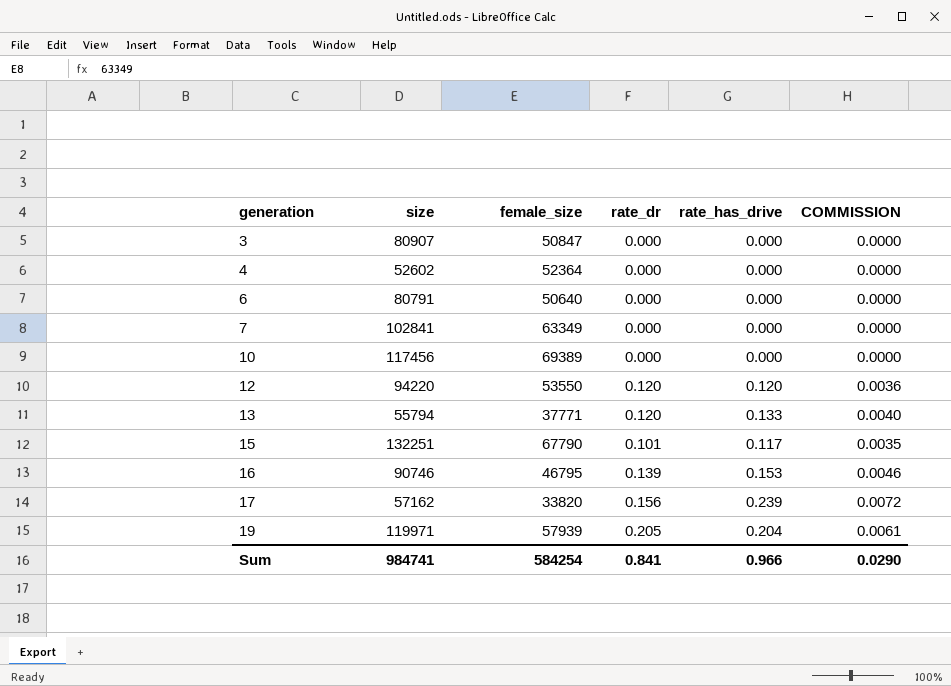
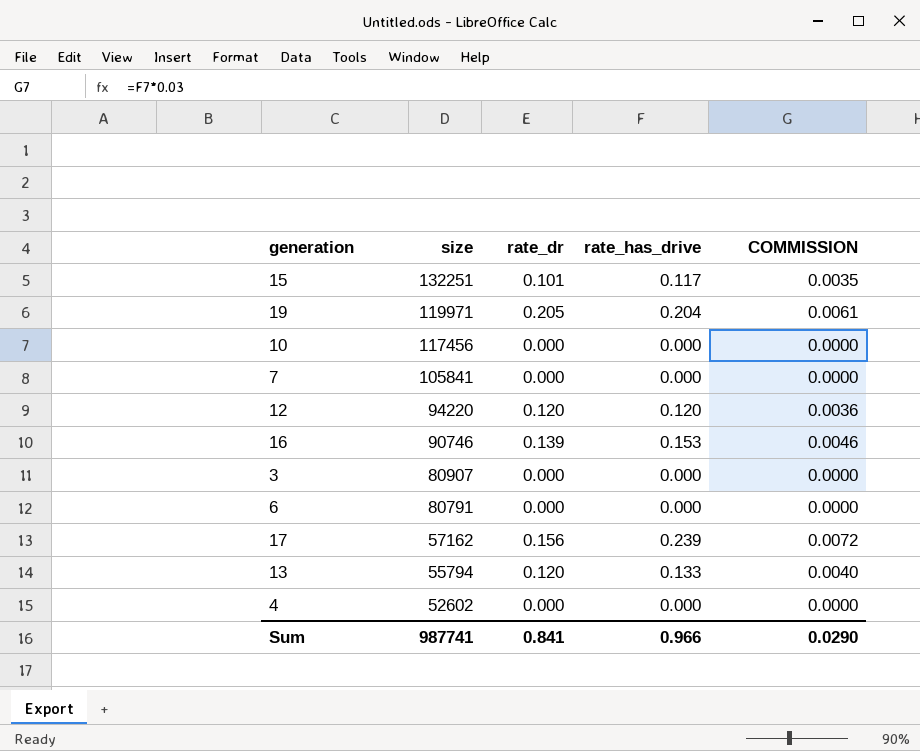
row order: generation ascending -> size descending
column female_size | position: 3 -> none
7 | size: 102841 -> 105841
Sum | size: 984741 -> 987741

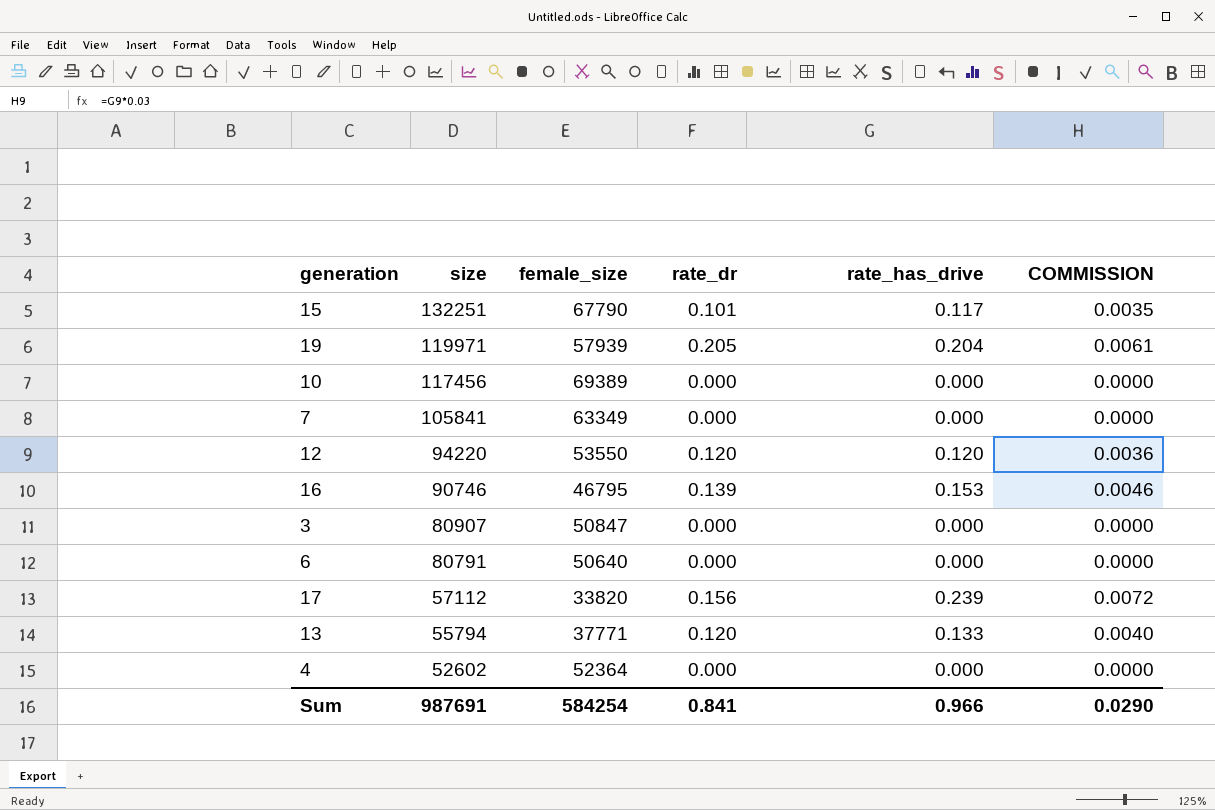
column female_size | position: none -> 3
17 | size: 57162 -> 57112
Sum | size: 987741 -> 987691

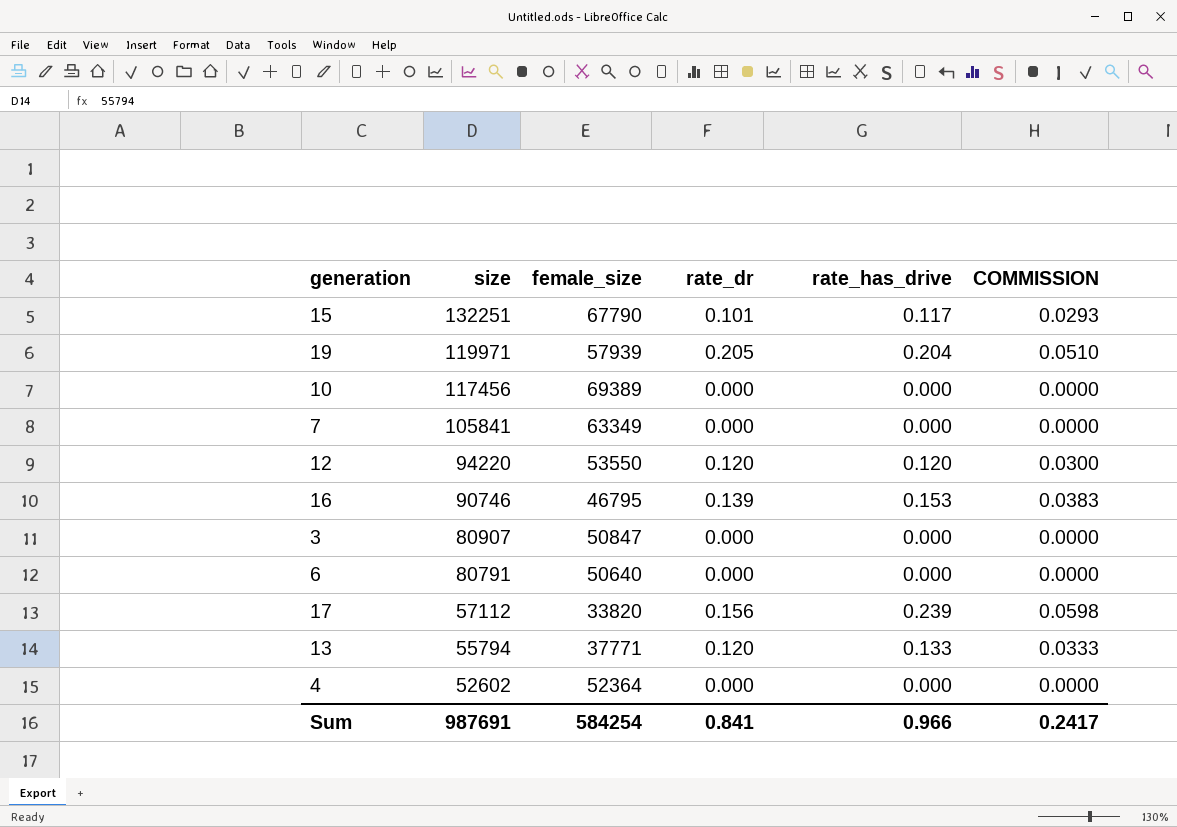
column COMMISSION | formula: [rate_has_drive] * 0.03 -> [rate_has_drive] * 0.25
Sum | COMMISSION: 0.0290 -> 0.2417

